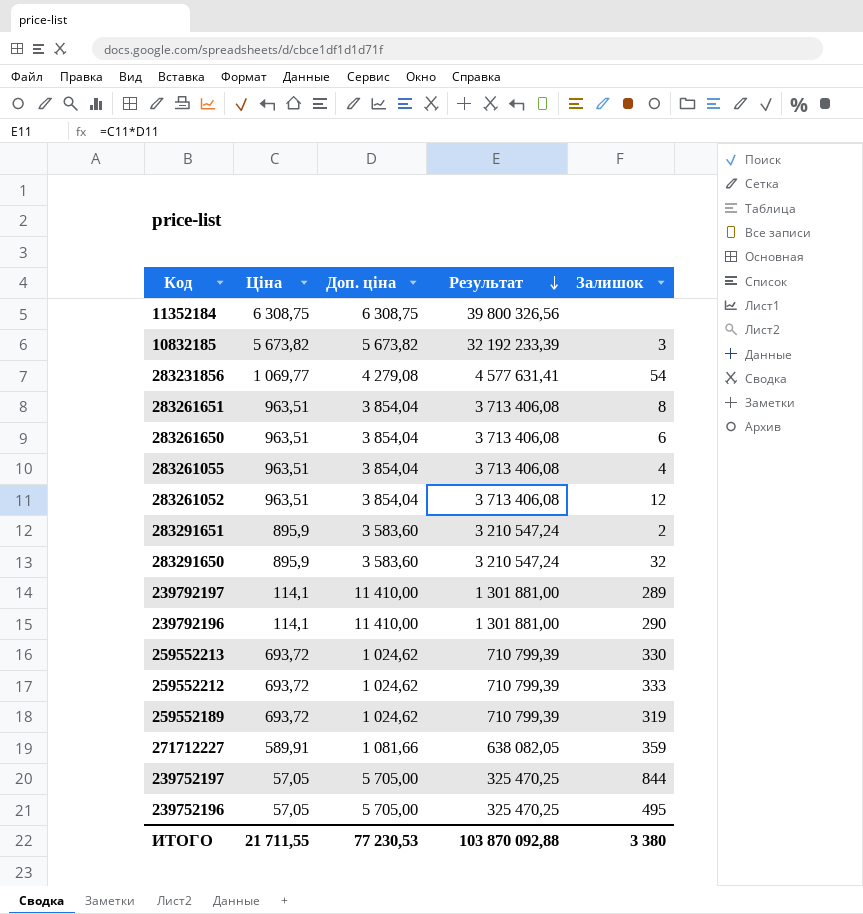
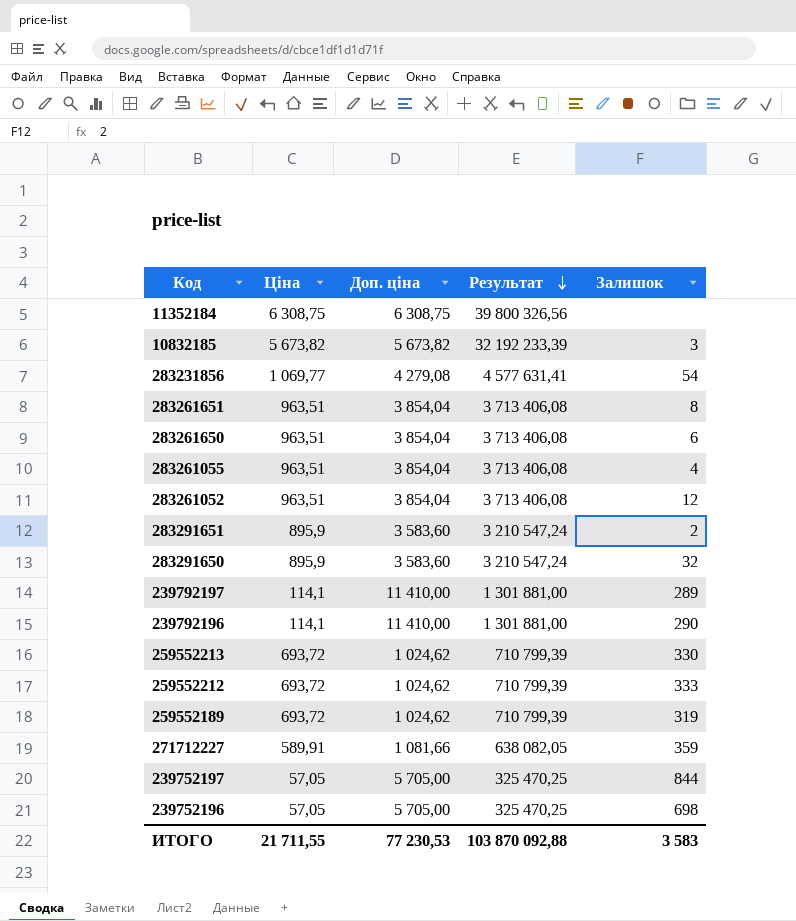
239752196 | Залишок: 495 -> 698
ИТОГО | Залишок: 3 380 -> 3 583

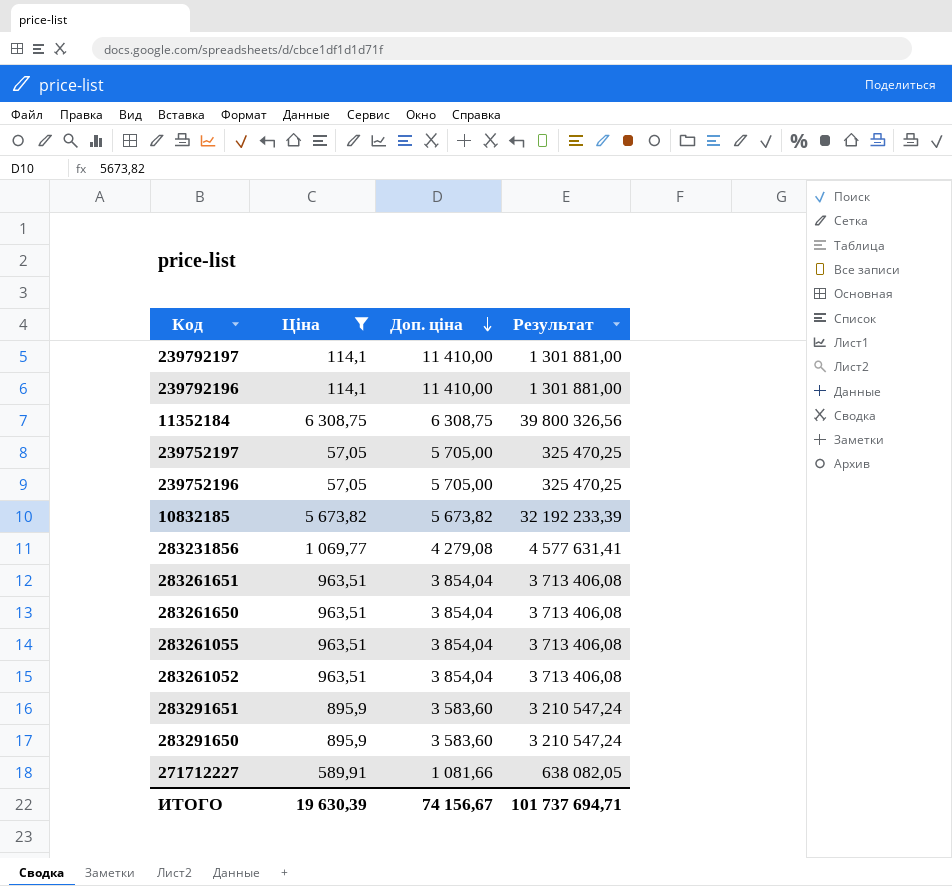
filter: none -> Ціна != 693,72
row order: Результат descending -> Доп. ціна descending
column Залишок | position: 5 -> none
ИТОГО | Ціна: 21 711,55 -> 19 630,39
ИТОГО | Доп. ціна: 77 230,53 -> 74 156,67
ИТОГО | Результат: 103 870 092,88 -> 101 737 694,71

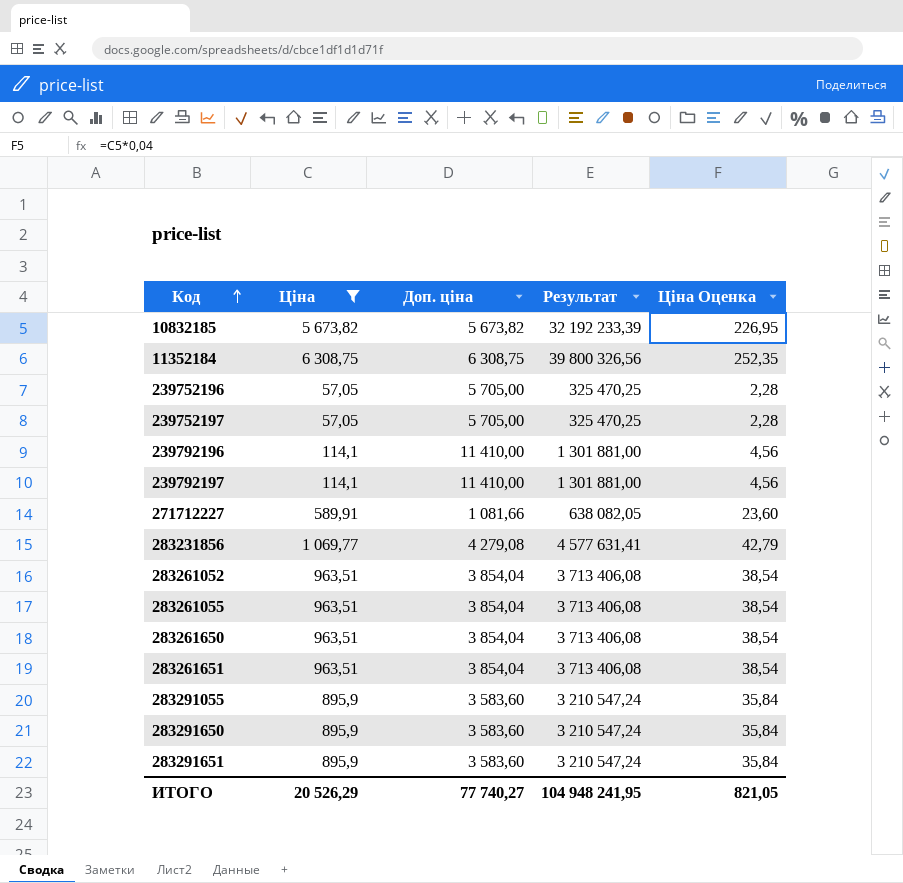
row order: Доп. ціна descending -> Код ascending
column Ціна Оценка | formula: none -> [Ціна] * 0,04
row 283291055: none -> 895,9 | 3 583,60 | 3 210 547,24 | 35,84
ИТОГО | Ціна: 19 630,39 -> 20 526,29
ИТОГО | Доп. ціна: 74 156,67 -> 77 740,27
ИТОГО | Результат: 101 737 694,71 -> 104 948 241,95

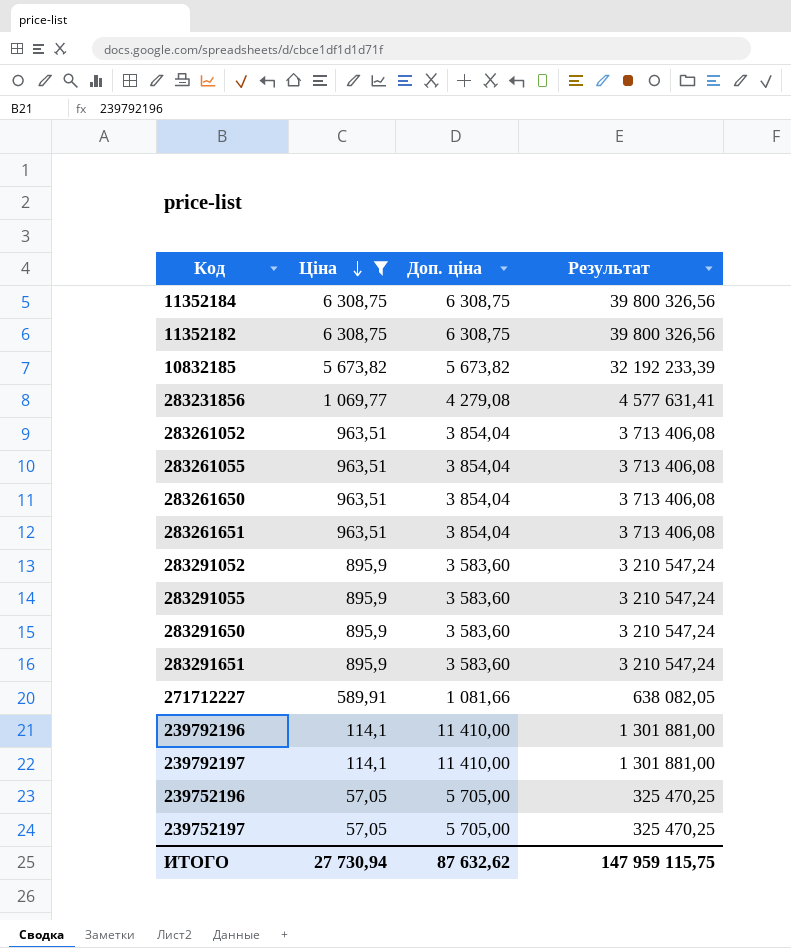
row order: Код ascending -> Ціна descending
column Ціна Оценка | formula: [Ціна] * 0,04 -> none
row 11352182: none -> 6 308,75 | 6 308,75 | 39 800 326,56
row 283291052: none -> 895,9 | 3 583,60 | 3 210 547,24
ИТОГО | Ціна: 20 526,29 -> 27 730,94
ИТОГО | Доп. ціна: 77 740,27 -> 87 632,62
ИТОГО | Результат: 104 948 241,95 -> 147 959 115,75

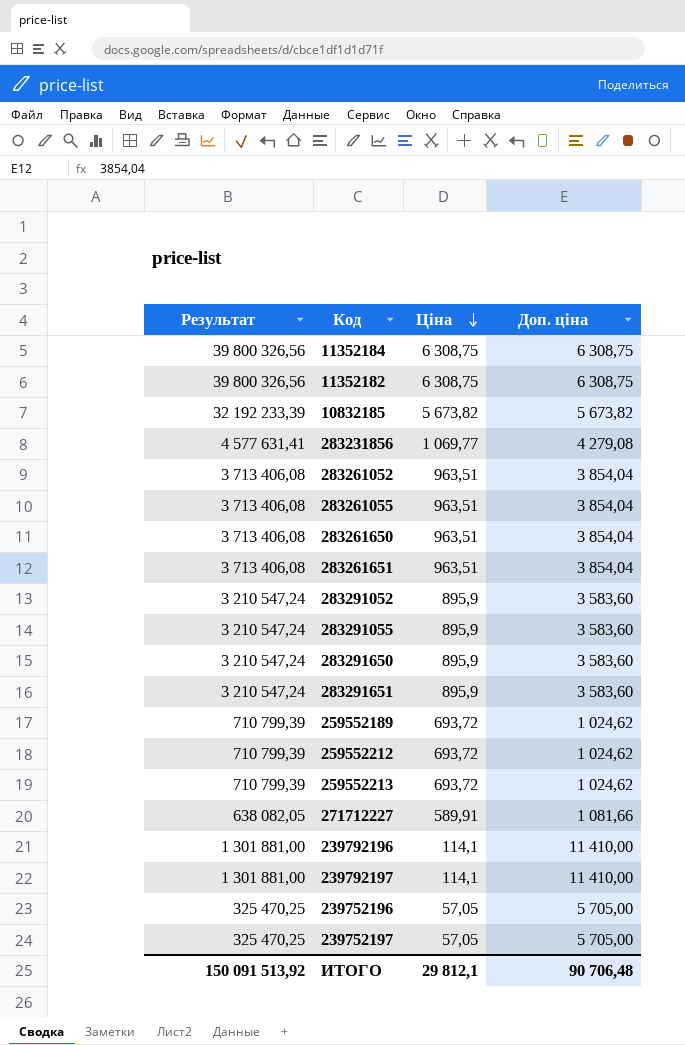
filter: Ціна != 693,72 -> none
column Результат | position: 4 -> 1
ИТОГО | Результат: 147 959 115,75 -> 150 091 513,92
ИТОГО | Ціна: 27 730,94 -> 29 812,1
ИТОГО | Доп. ціна: 87 632,62 -> 90 706,48

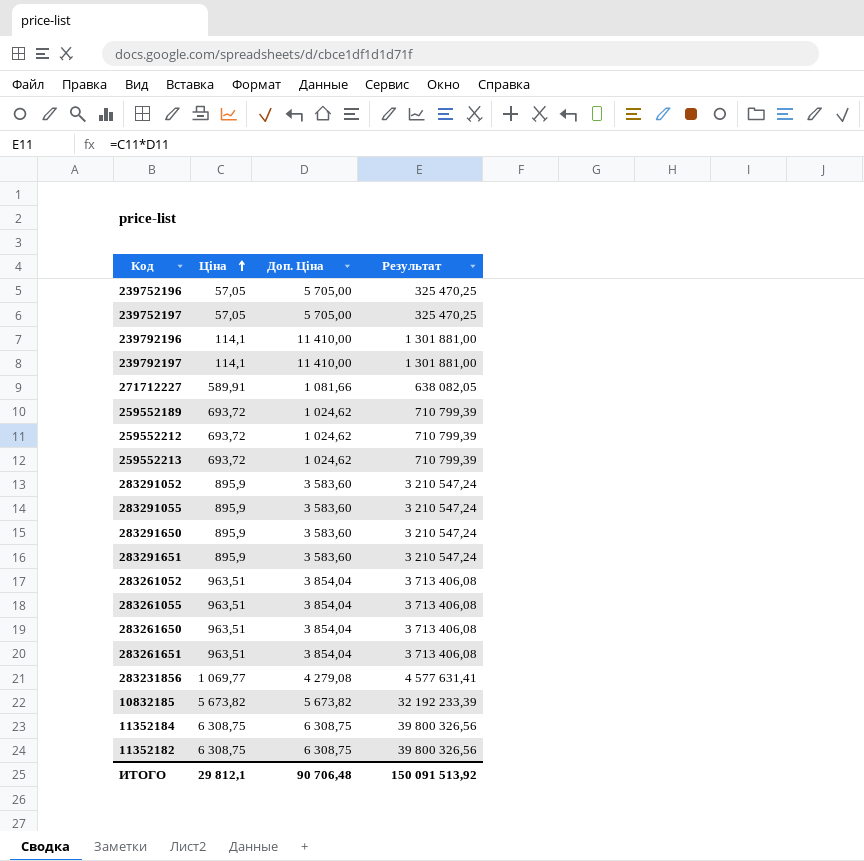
row order: Ціна descending -> Ціна ascending
column name: Доп. ціна -> Доп. Ціна
column Результат | position: 1 -> 4

